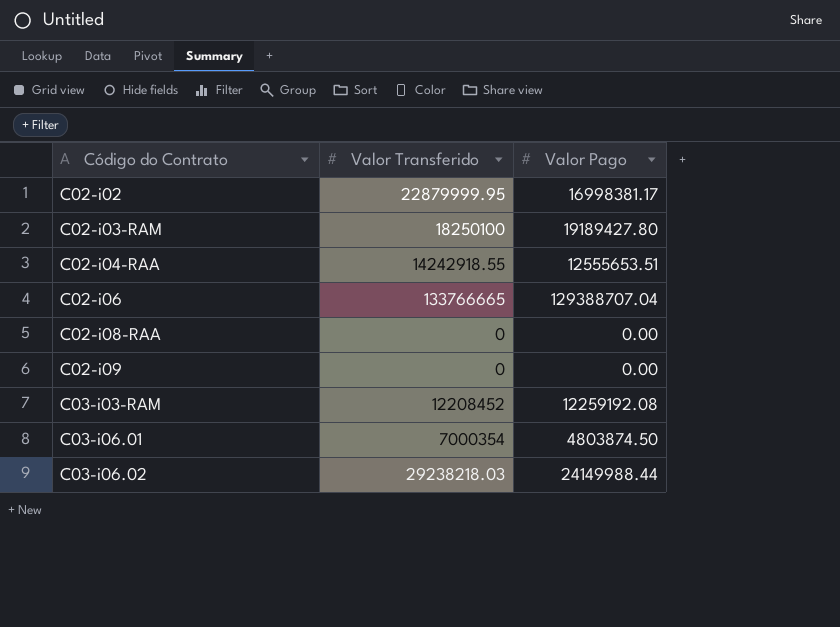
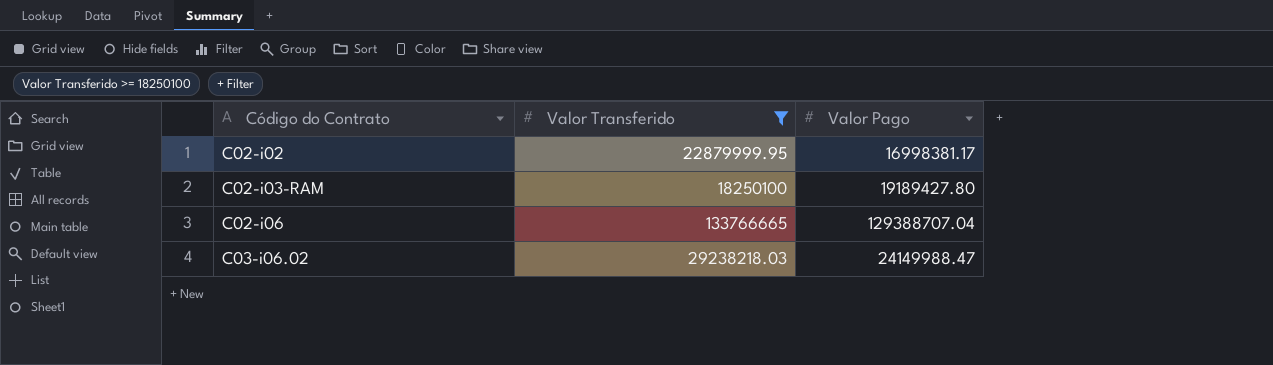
filter: none -> Valor Transferido >= 18250100
C03-i06.02 | Valor Pago: 24149988.44 -> 24149988.47

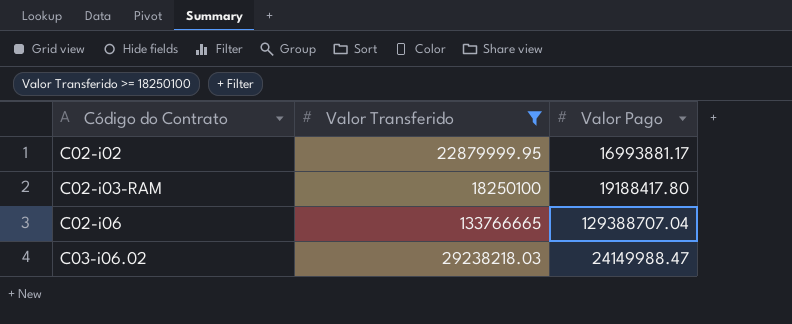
C02-i02 | Valor Pago: 16998381.17 -> 16993881.17
C02-i03-RAM | Valor Pago: 19189427.80 -> 19188417.80

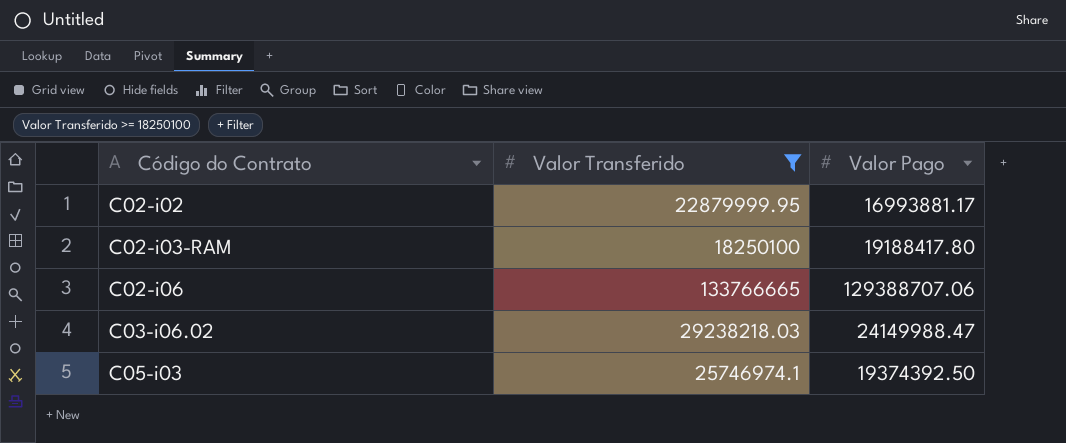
C02-i06 | Valor Pago: 129388707.04 -> 129388707.06
row C05-i03: none -> 25746974.1 | 19374392.50

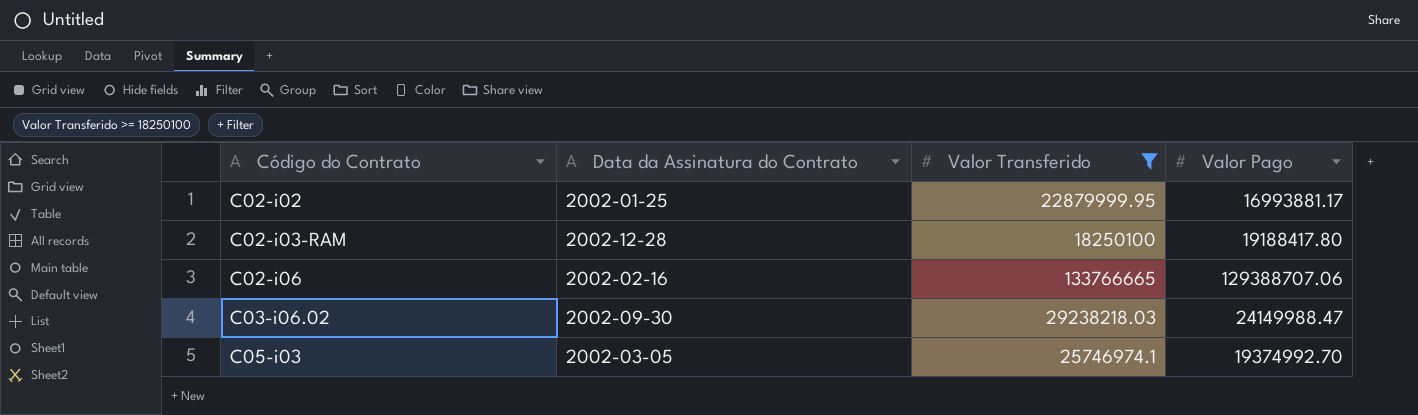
column Data da Assinatura do Contrato | position: none -> 2
C05-i03 | Valor Pago: 19374392.50 -> 19374992.70

